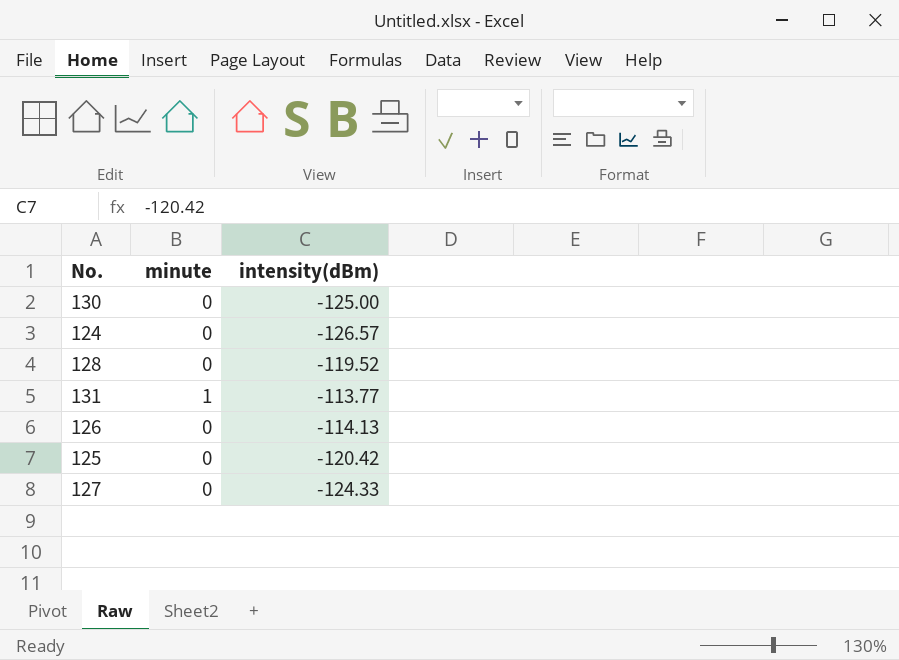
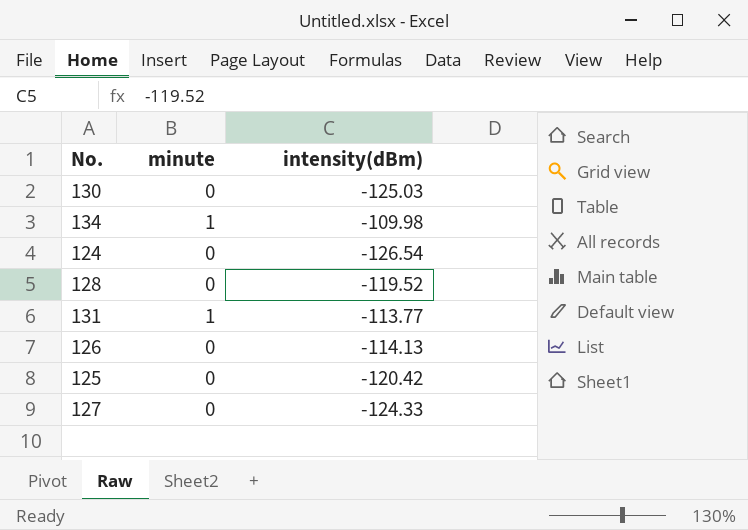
130 | intensity(dBm): -125.00 -> -125.03
row 134: none -> 1 | -109.98
124 | intensity(dBm): -126.57 -> -126.54

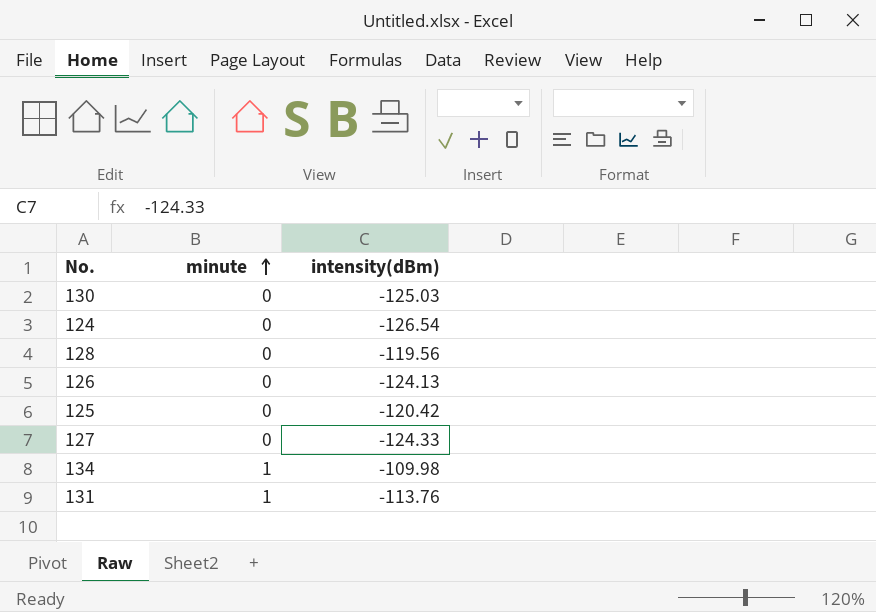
row order: none -> minute ascending
128 | intensity(dBm): -119.52 -> -119.56
126 | intensity(dBm): -114.13 -> -124.13
131 | intensity(dBm): -113.77 -> -113.76

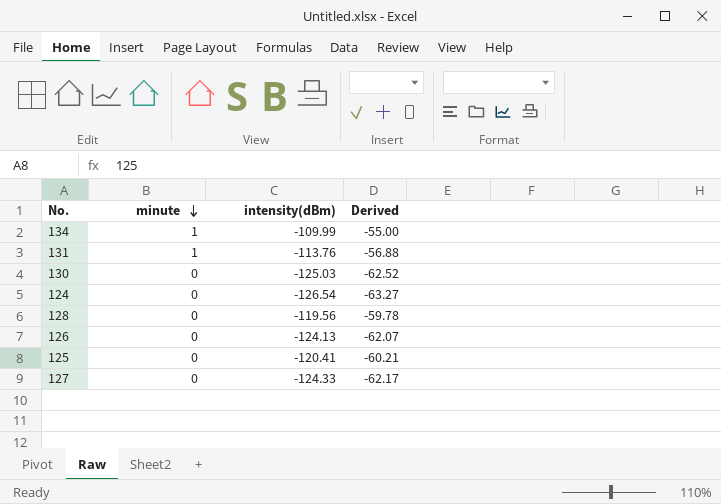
row order: minute ascending -> minute descending
column Derived | formula: none -> [intensity(dBm)] * 0.5
134 | intensity(dBm): -109.98 -> -109.99
125 | intensity(dBm): -120.42 -> -120.41

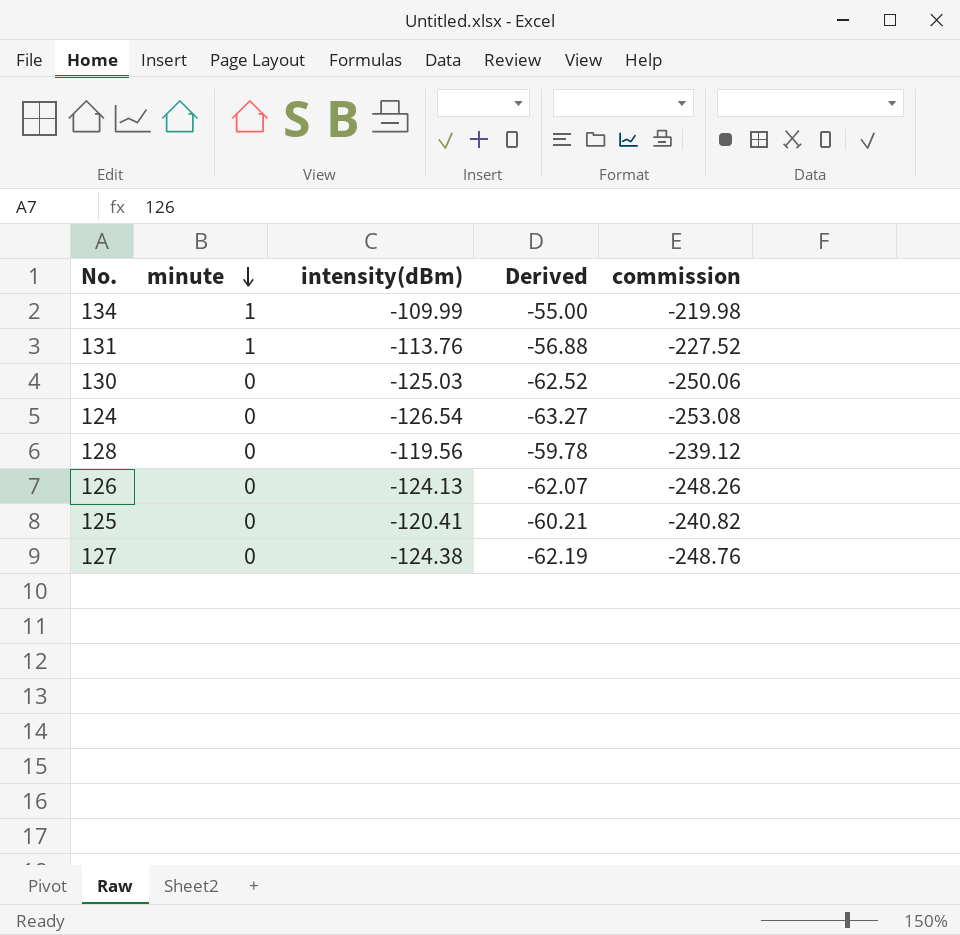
column commission | formula: none -> [intensity(dBm)] * 2
127 | intensity(dBm): -124.33 -> -124.38
127 | Derived: -62.17 -> -62.19

